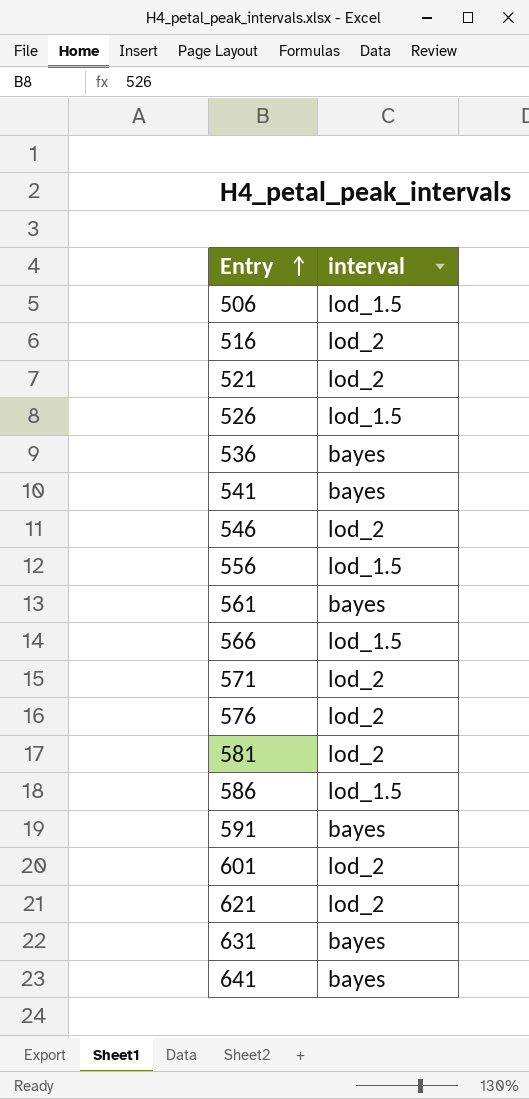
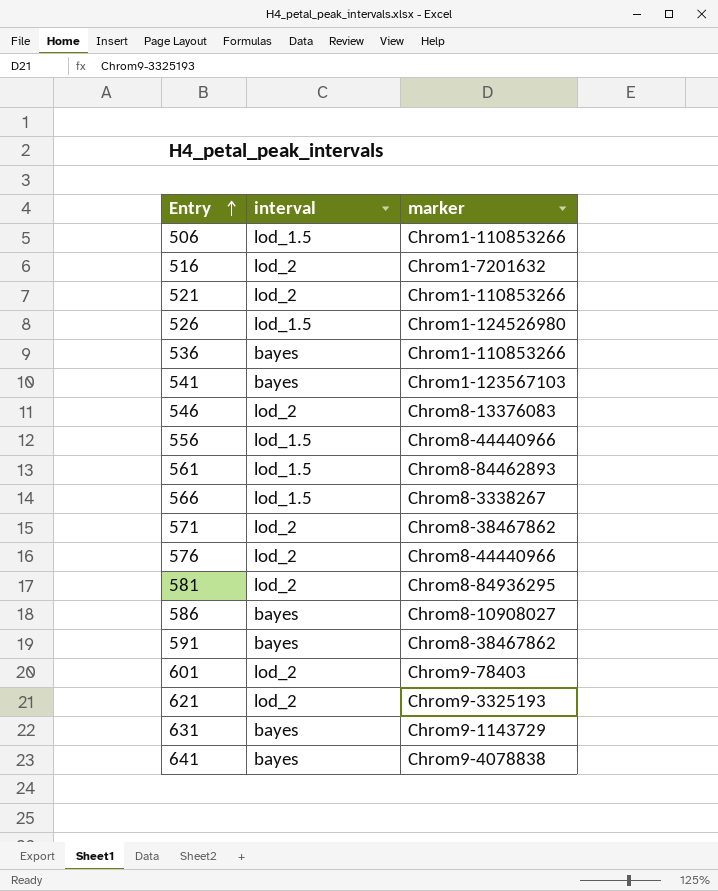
column marker | position: none -> 3
561 | interval: bayes -> lod_1.5
586 | interval: lod_1.5 -> bayes

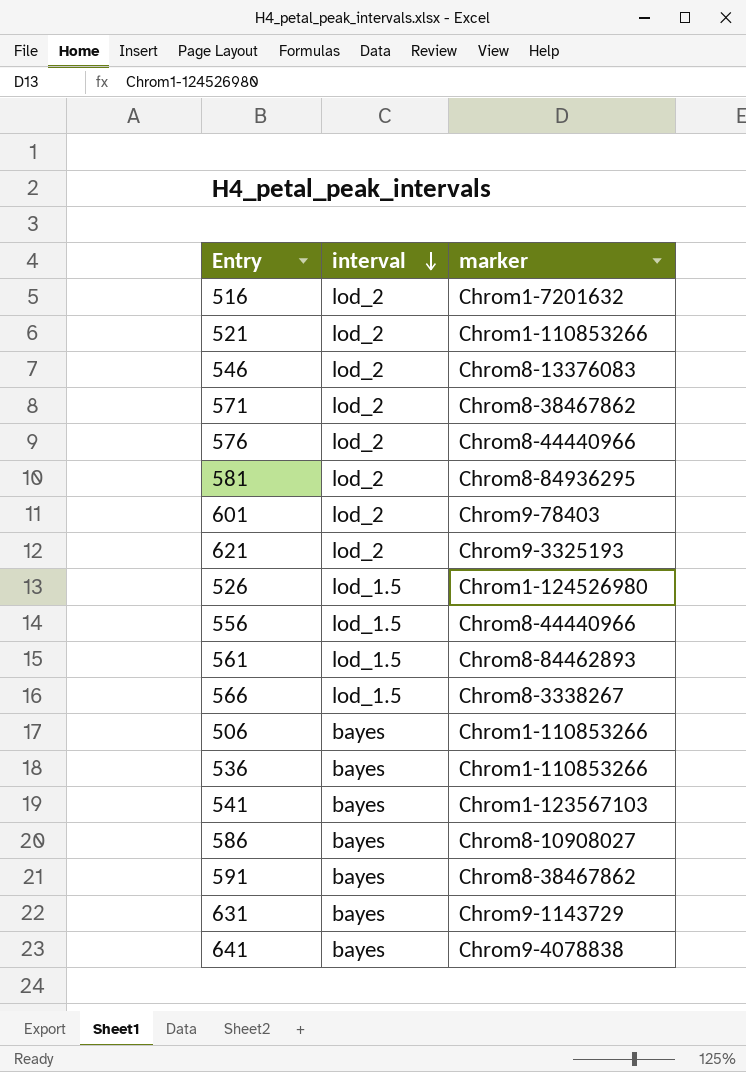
row order: Entry ascending -> interval descending
506 | interval: lod_1.5 -> bayes

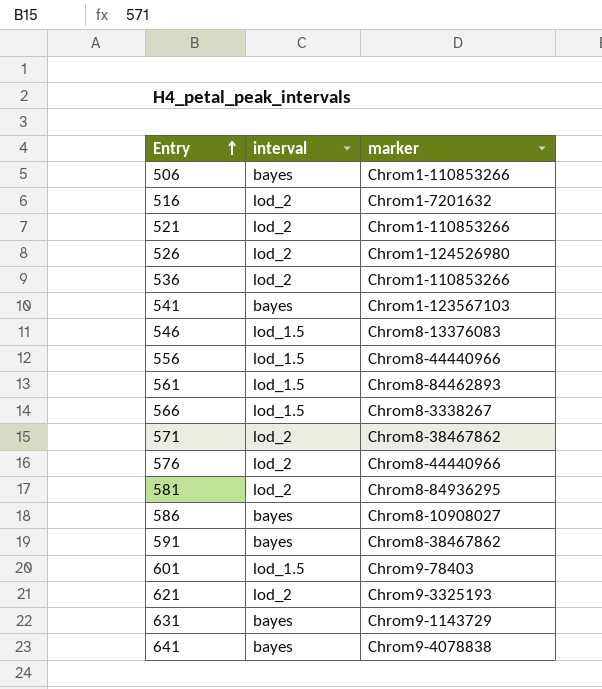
row order: interval descending -> Entry ascending
526 | interval: lod_1.5 -> lod_2
536 | interval: bayes -> lod_2
546 | interval: lod_2 -> lod_1.5
601 | interval: lod_2 -> lod_1.5

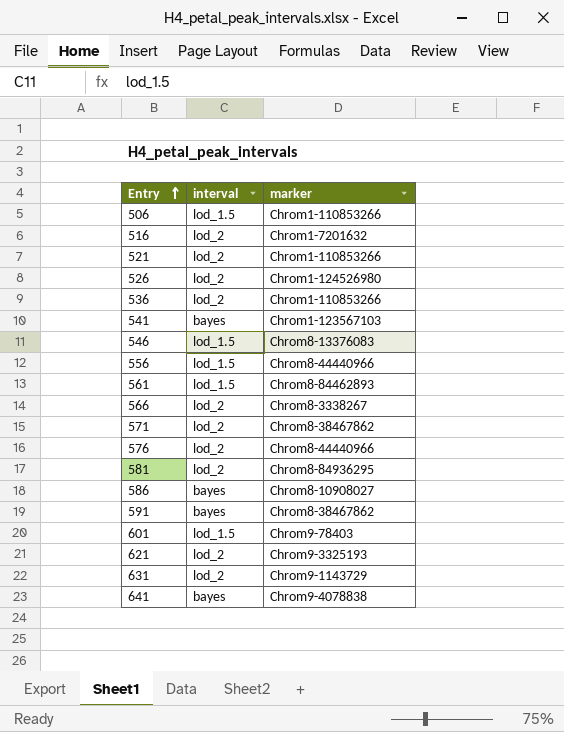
506 | interval: bayes -> lod_1.5
566 | interval: lod_1.5 -> lod_2
631 | interval: bayes -> lod_2

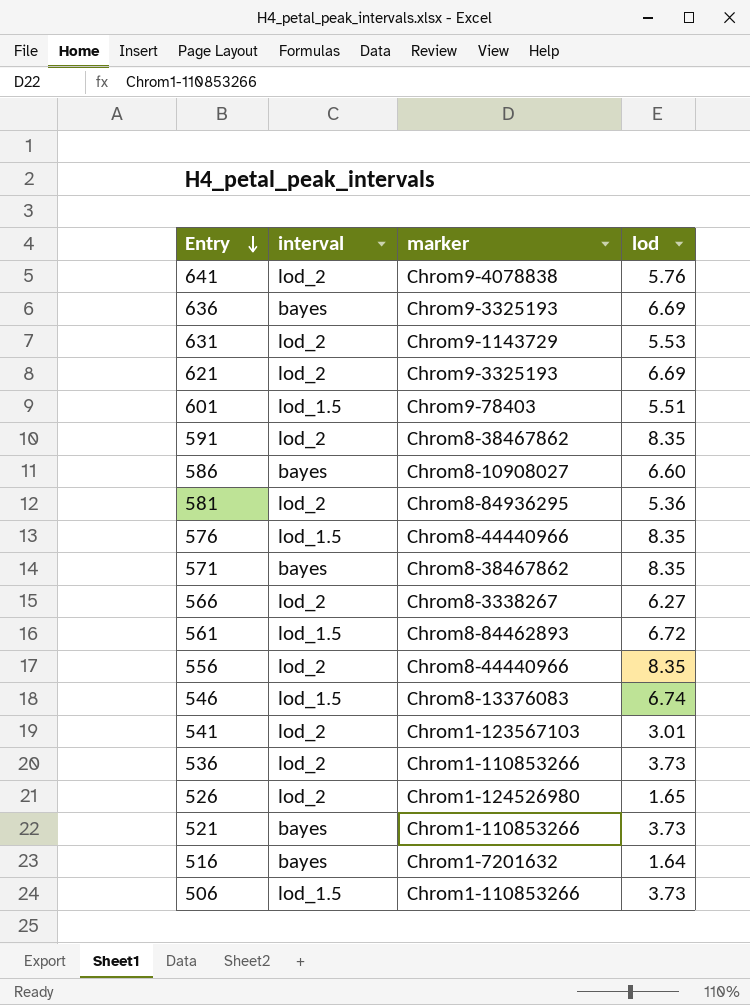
row order: Entry ascending -> Entry descending
column lod | position: none -> 4
641 | interval: bayes -> lod_2
row 636: none -> bayes | Chrom9-3325193 | 6.69
591 | interval: bayes -> lod_2
576 | interval: lod_2 -> lod_1.5
571 | interval: lod_2 -> bayes
556 | interval: lod_1.5 -> lod_2
541 | interval: bayes -> lod_2
521 | interval: lod_2 -> bayes
516 | interval: lod_2 -> bayes

